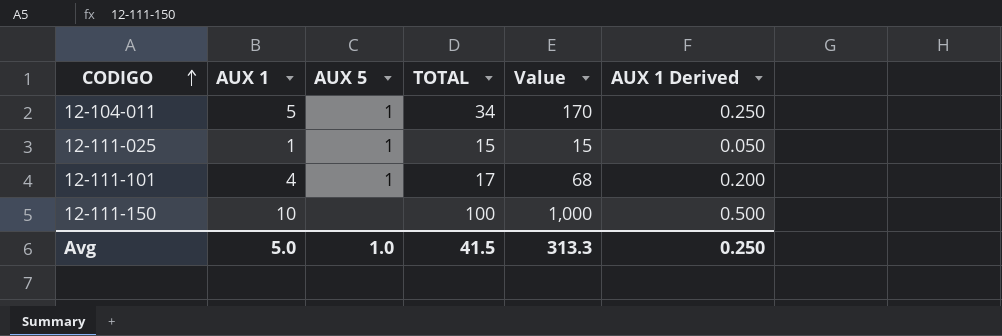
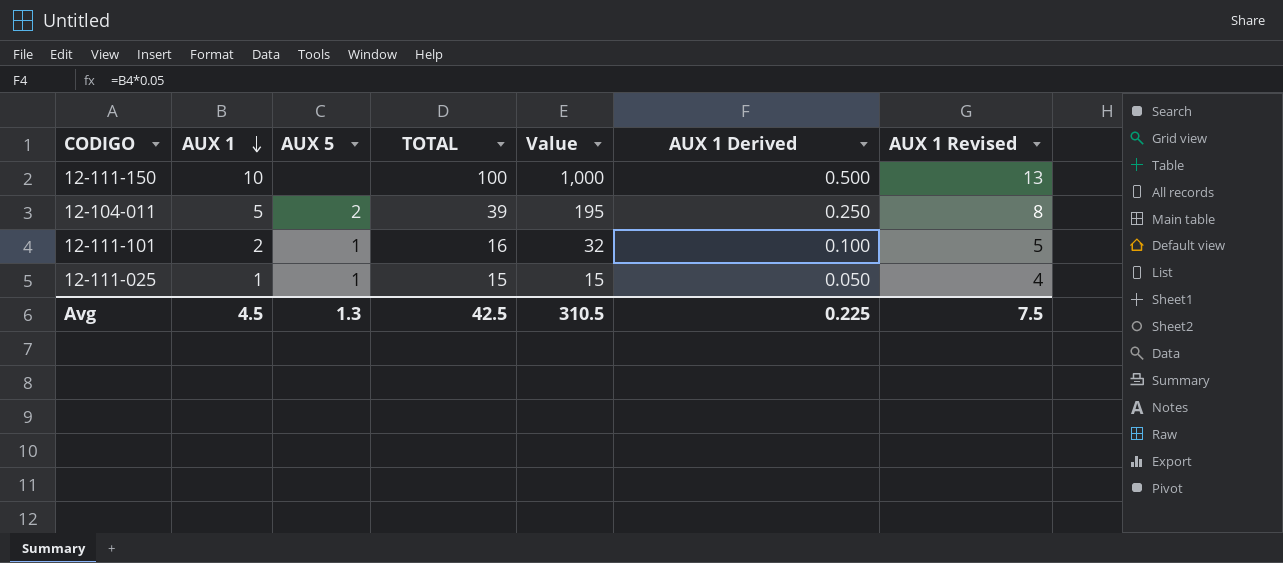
row order: CODIGO ascending -> AUX 1 descending
column AUX 1 Revised | formula: none -> [AUX 1] + 3
12-104-011 | AUX 5: 1 -> 2
12-104-011 | TOTAL: 34 -> 39
12-104-011 | Value: 170 -> 195
12-111-101 | AUX 1: 4 -> 2
12-111-101 | TOTAL: 17 -> 16
12-111-101 | Value: 68 -> 32
12-111-101 | AUX 1 Derived: 0.200 -> 0.100
Avg | AUX 1: 5.0 -> 4.5
Avg | AUX 5: 1.0 -> 1.3
Avg | TOTAL: 41.5 -> 42.5
Avg | Value: 313.3 -> 310.5
Avg | AUX 1 Derived: 0.250 -> 0.225

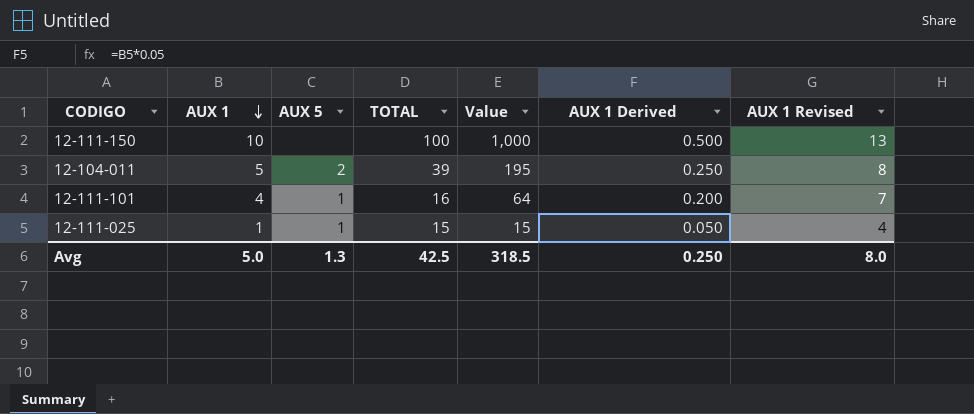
12-111-101 | AUX 1: 2 -> 4
12-111-101 | Value: 32 -> 64
12-111-101 | AUX 1 Derived: 0.100 -> 0.200
12-111-101 | AUX 1 Revised: 5 -> 7
Avg | AUX 1: 4.5 -> 5.0
Avg | Value: 310.5 -> 318.5
Avg | AUX 1 Derived: 0.225 -> 0.250
Avg | AUX 1 Revised: 7.5 -> 8.0

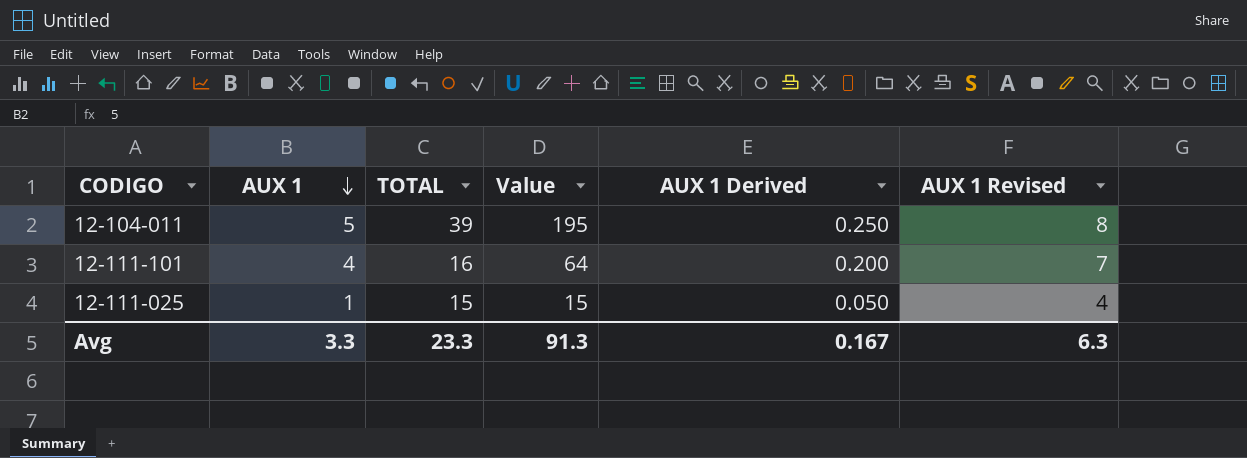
column AUX 5 | position: 3 -> none
row 12-111-150: 10 | none | 100 | 1,000 | 0.500 | 13 -> none
Avg | AUX 1: 5.0 -> 3.3
Avg | TOTAL: 42.5 -> 23.3
Avg | Value: 318.5 -> 91.3
Avg | AUX 1 Derived: 0.250 -> 0.167
Avg | AUX 1 Revised: 8.0 -> 6.3

